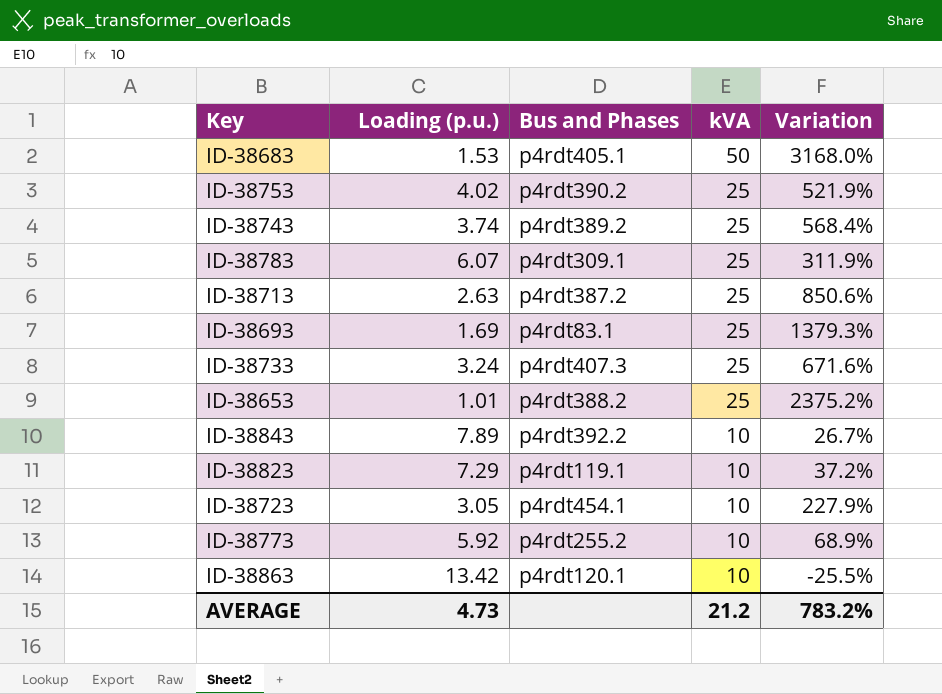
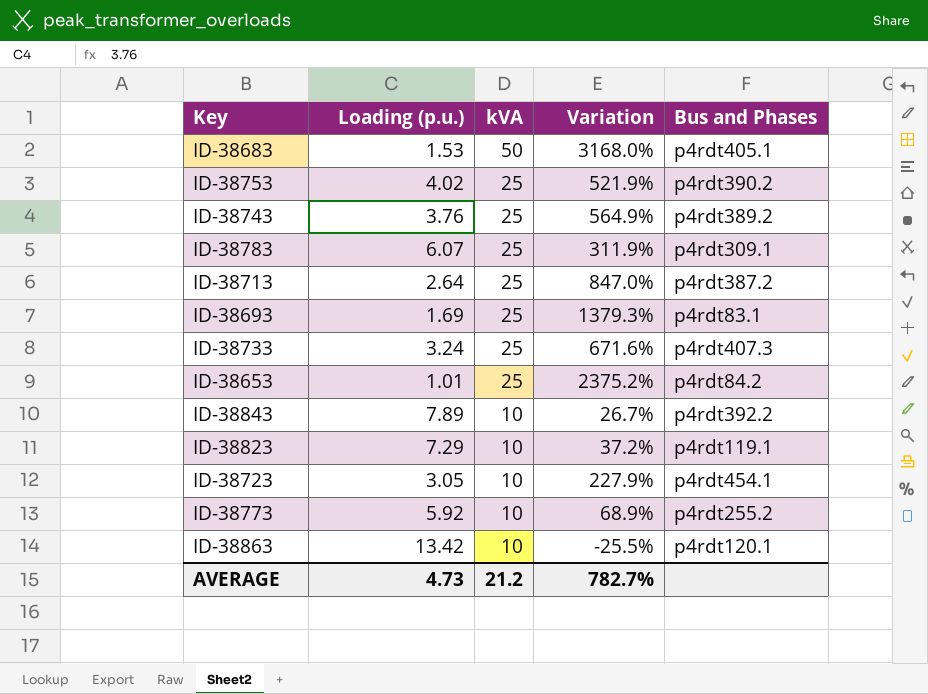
column Bus and Phases | position: 3 -> 5
ID-38743 | Loading (p.u.): 3.74 -> 3.76
ID-38743 | Variation: 568.4% -> 564.9%
ID-38713 | Loading (p.u.): 2.63 -> 2.64
ID-38713 | Variation: 850.6% -> 847.0%
ID-38653 | Bus and Phases: p4rdt388.2 -> p4rdt84.2
AVERAGE | Variation: 783.2% -> 782.7%

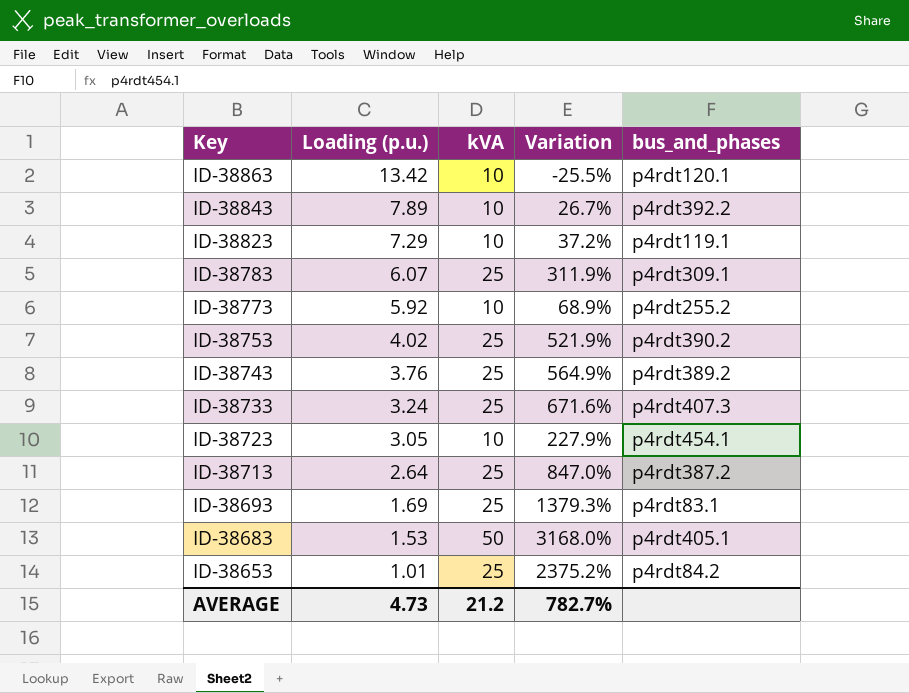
row order: kVA descending -> Key descending
column name: Bus and Phases -> bus_and_phases

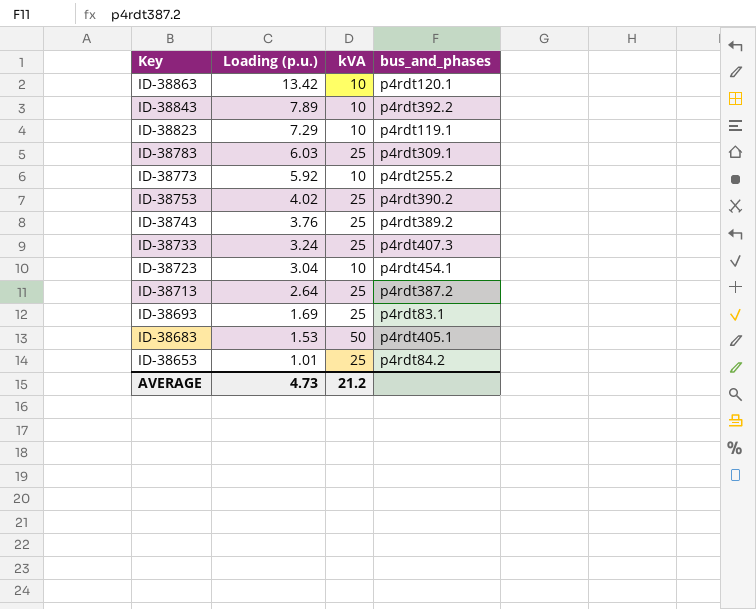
column Variation | formula: ([kVA] - [Loading (p.u.)]) / [Loading (p.u.)] -> none
ID-38783 | Loading (p.u.): 6.07 -> 6.03
ID-38723 | Loading (p.u.): 3.05 -> 3.04

